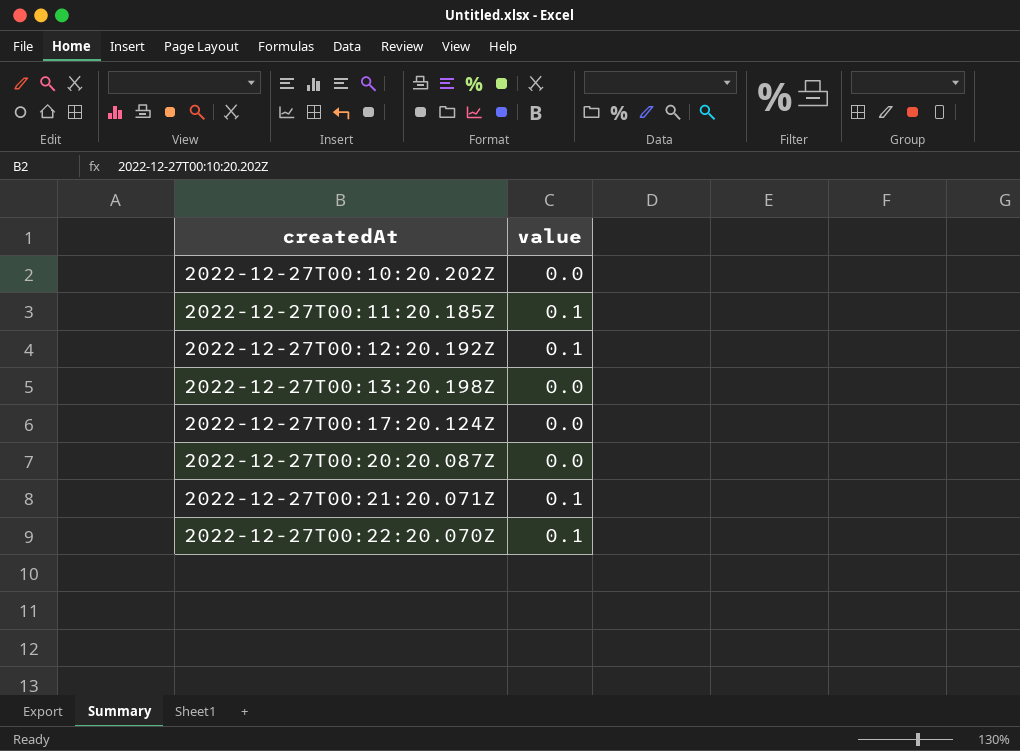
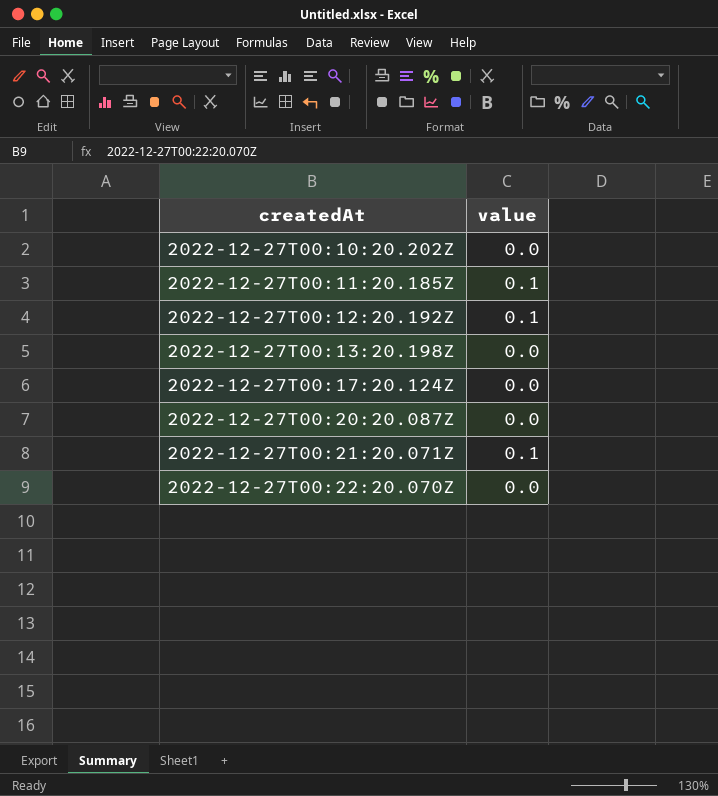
2022-12-27T00:22:20.070Z | value: 0.1 -> 0.0

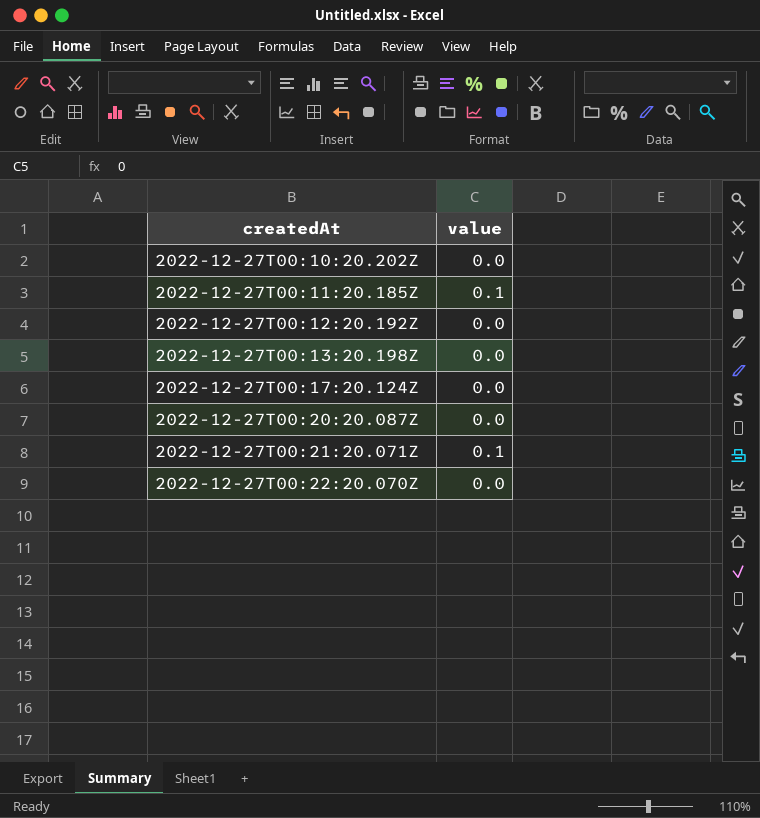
2022-12-27T00:12:20.192Z | value: 0.1 -> 0.0

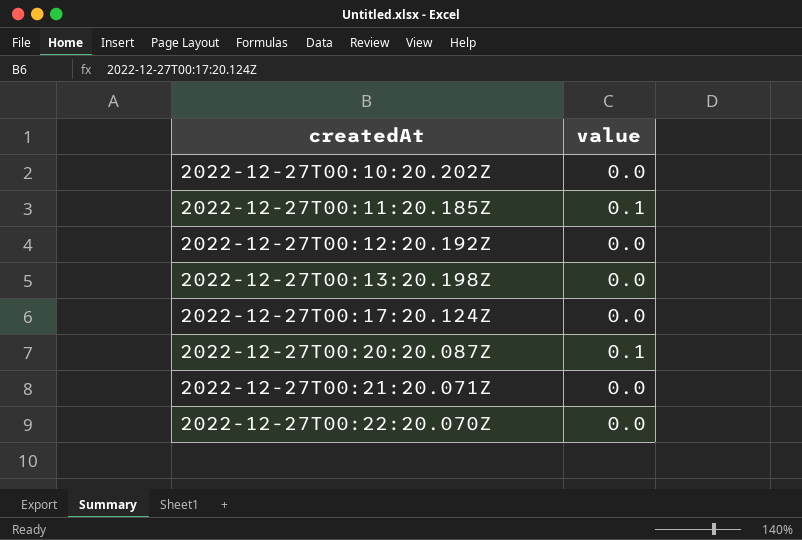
2022-12-27T00:20:20.087Z | value: 0.0 -> 0.1
2022-12-27T00:21:20.071Z | value: 0.1 -> 0.0

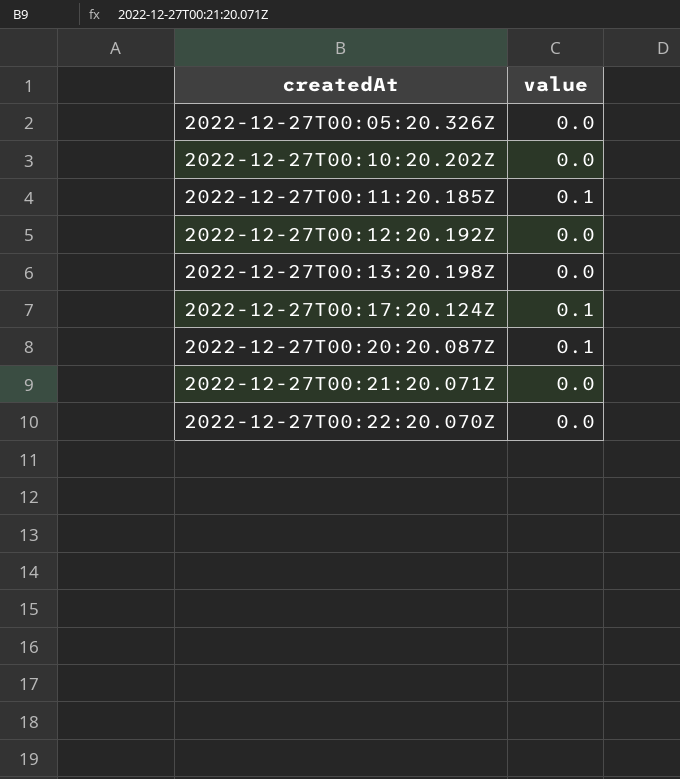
row 2022-12-27T00:05:20.326Z: none -> 0.0
2022-12-27T00:17:20.124Z | value: 0.0 -> 0.1

